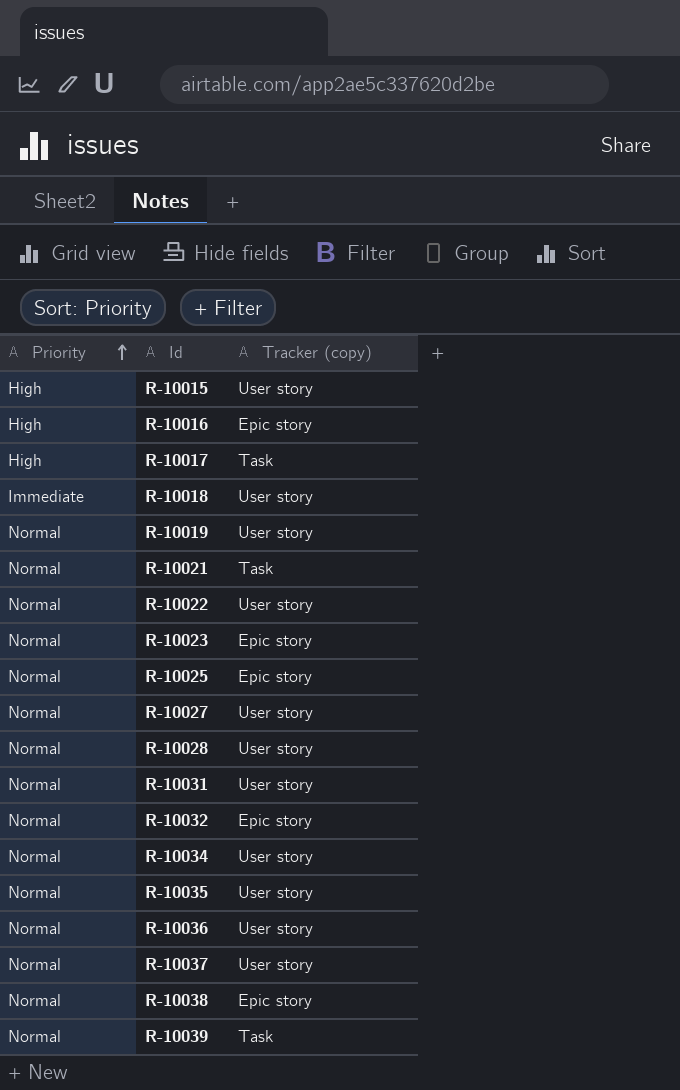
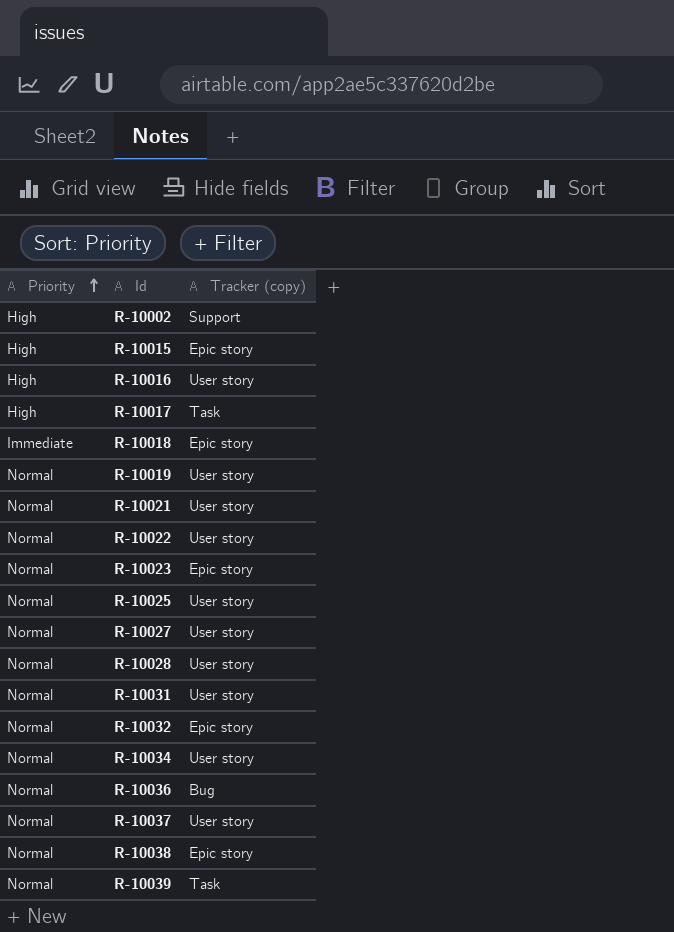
row R-10035: Normal | User story -> none
row R-10002: none -> High | Support
R-10015 | Tracker (copy): User story -> Epic story
R-10016 | Tracker (copy): Epic story -> User story
R-10018 | Tracker (copy): User story -> Epic story
R-10021 | Tracker (copy): Task -> User story
R-10025 | Tracker (copy): Epic story -> User story
R-10036 | Tracker (copy): User story -> Bug

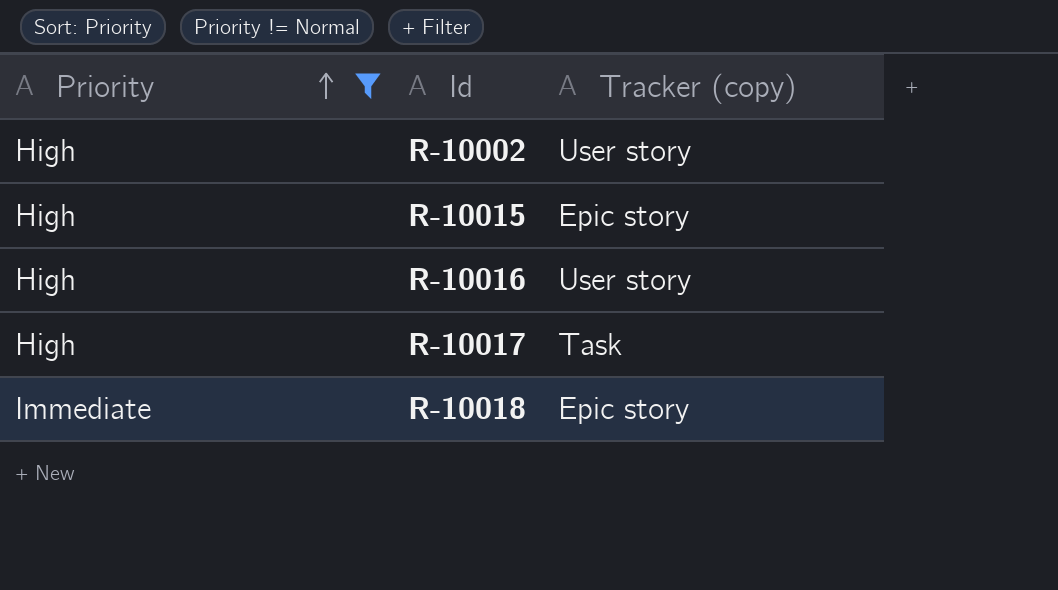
filter: none -> Priority != Normal
R-10002 | Tracker (copy): Support -> User story

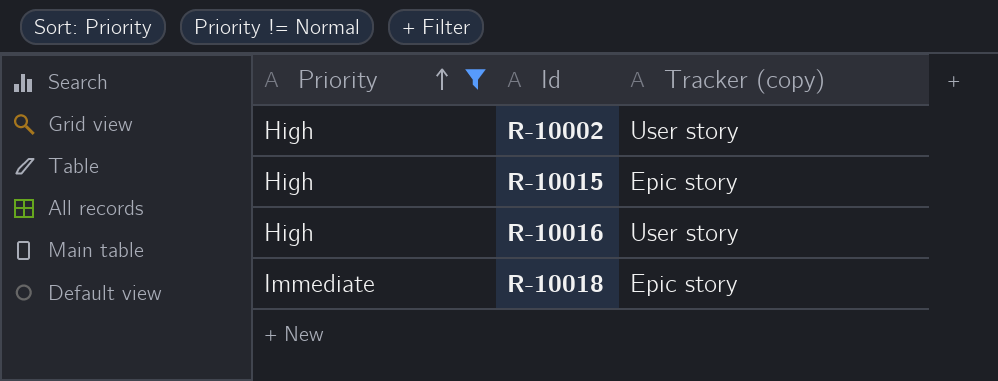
row R-10017: High | Task -> none

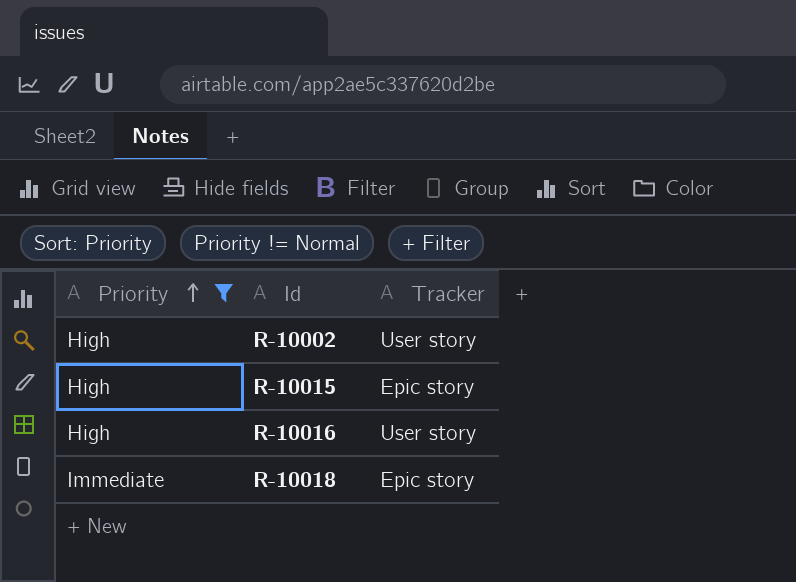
column name: Tracker (copy) -> Tracker

